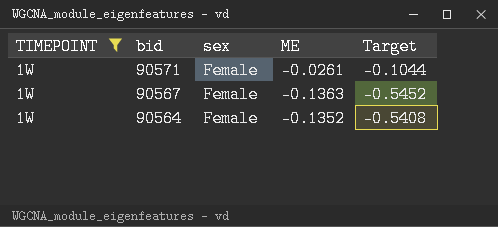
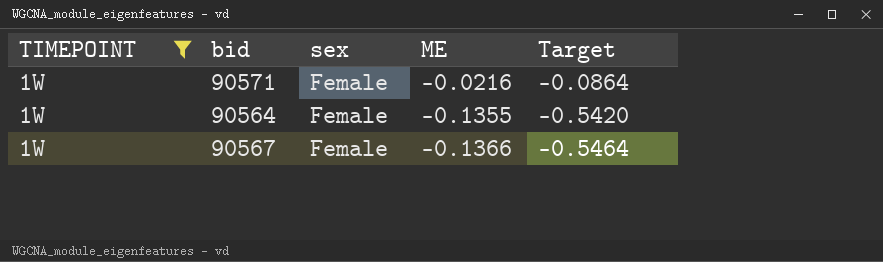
row order: bid descending -> ME descending
90571 | ME: -0.0261 -> -0.0216
90571 | Target: -0.1044 -> -0.0864
90564 | ME: -0.1352 -> -0.1355
90564 | Target: -0.5408 -> -0.5420
90567 | ME: -0.1363 -> -0.1366
90567 | Target: -0.5452 -> -0.5464

